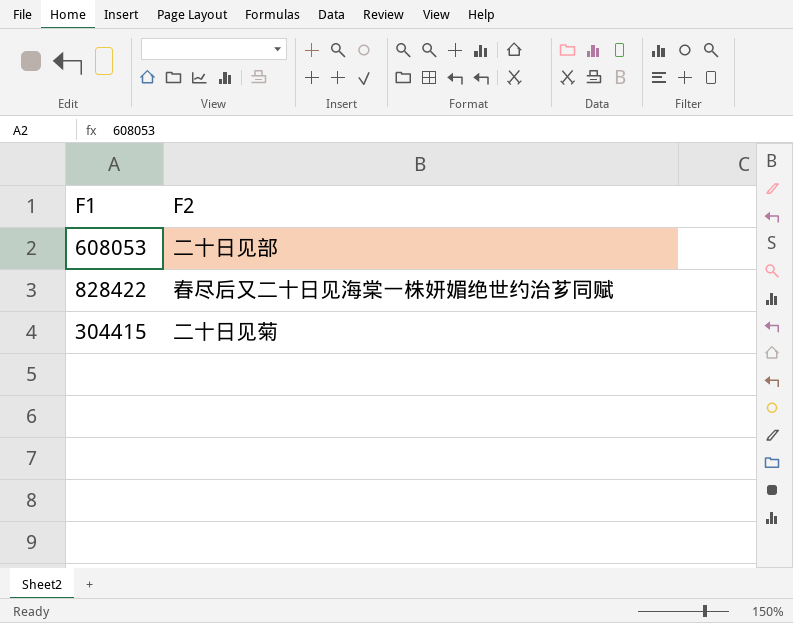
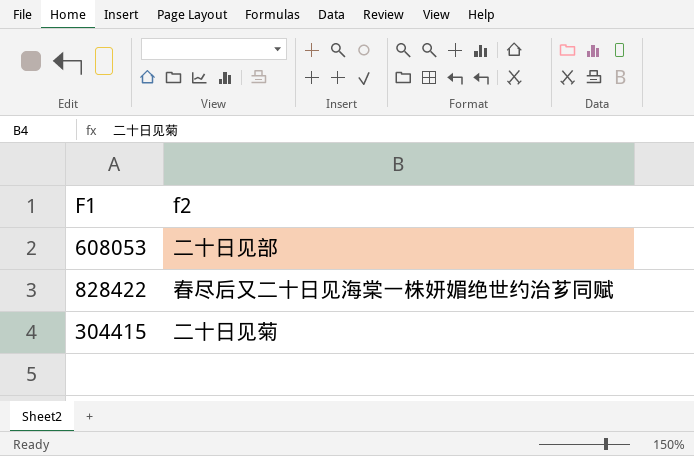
column name: F2 -> f2

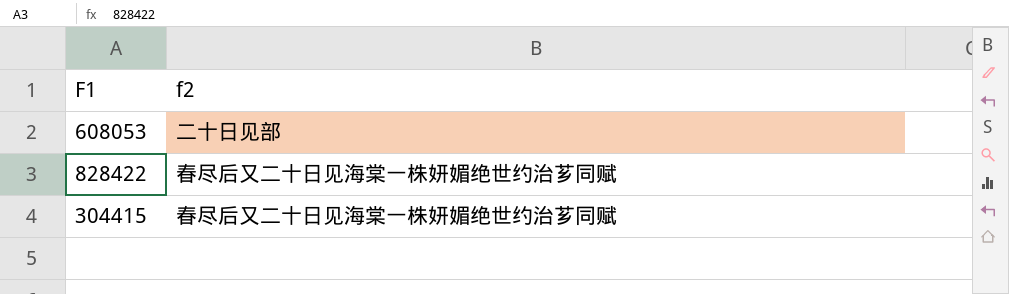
304415 | f2: 二十日见菊 -> 春尽后又二十日见海棠一株妍媚绝世约治芗同赋

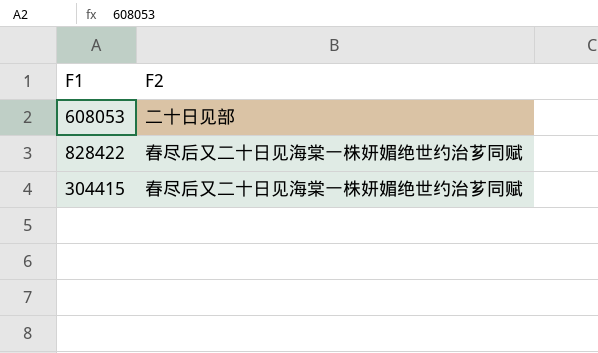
column name: f2 -> F2

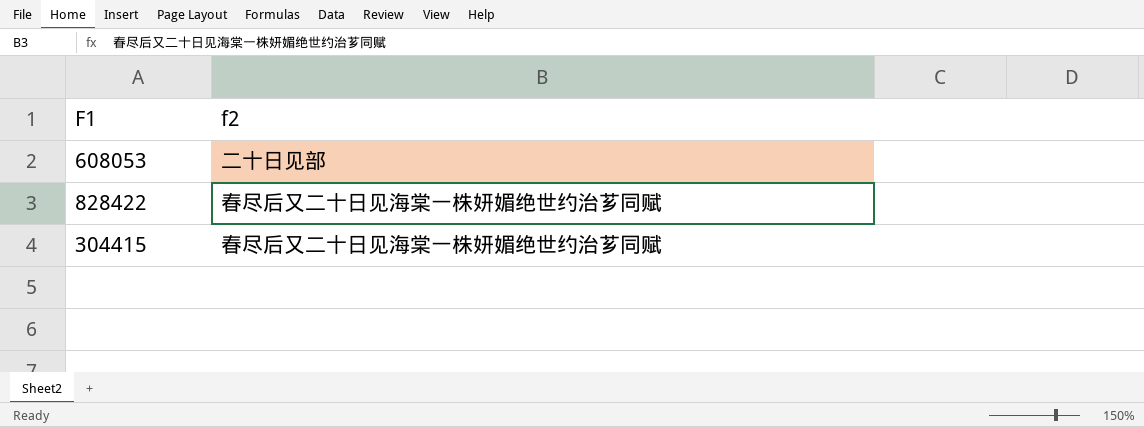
column name: F2 -> f2

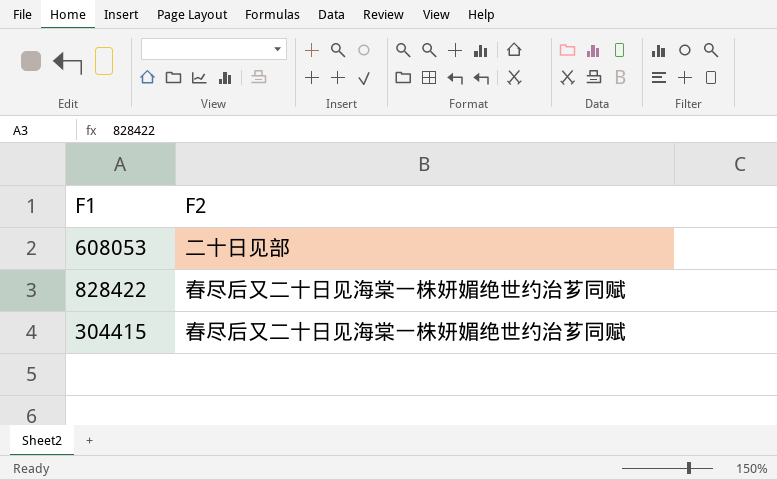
column name: f2 -> F2

